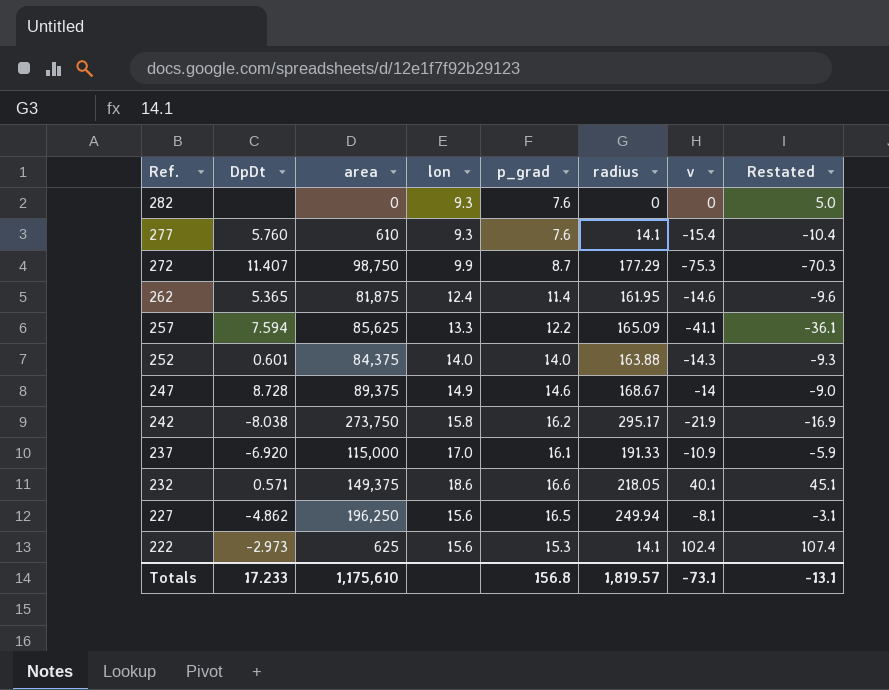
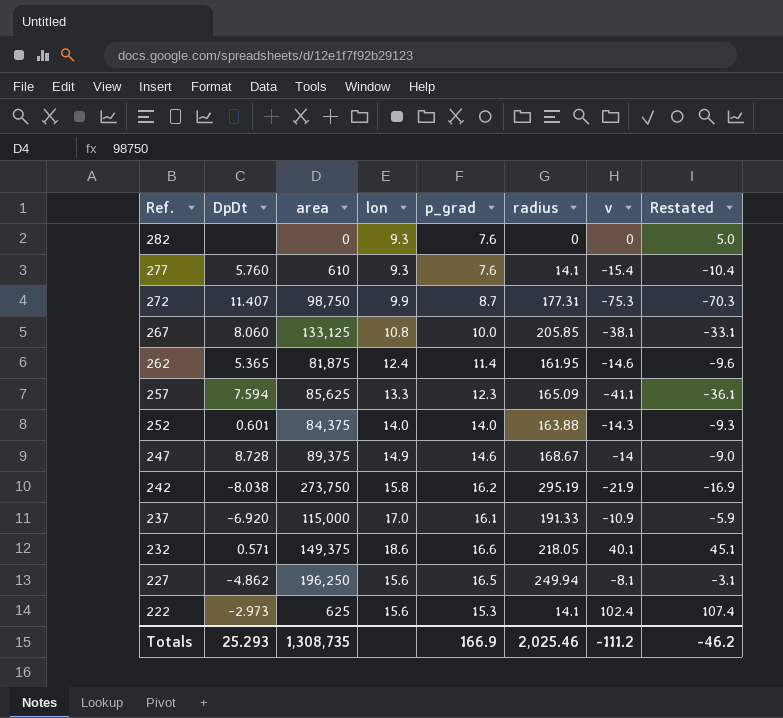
272 | radius: 177.29 -> 177.31
row 267: none -> 8.060 | 133,125 | 10.8 | 10.0 | 205.85 | -38.1 | -33.1
257 | p_grad: 12.2 -> 12.3
242 | radius: 295.17 -> 295.19
Totals | DpDt: 17.233 -> 25.293
Totals | area: 1,175,610 -> 1,308,735
Totals | p_grad: 156.8 -> 166.9
Totals | radius: 1,819.57 -> 2,025.46
Totals | v: -73.1 -> -111.2
Totals | Restated: -13.1 -> -46.2

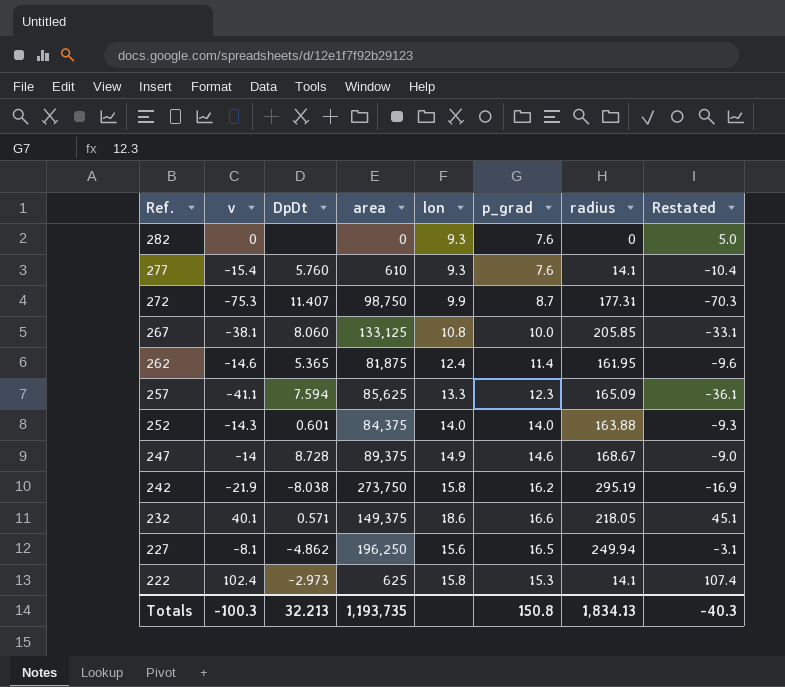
column v | position: 7 -> 2
row 237: -6.920 | 115,000 | 17.0 | 16.1 | 191.33 | -10.9 | -5.9 -> none
222 | lon: 15.6 -> 15.8
Totals | v: -111.2 -> -100.3
Totals | DpDt: 25.293 -> 32.213
Totals | area: 1,308,735 -> 1,193,735
Totals | p_grad: 166.9 -> 150.8
Totals | radius: 2,025.46 -> 1,834.13
Totals | Restated: -46.2 -> -40.3

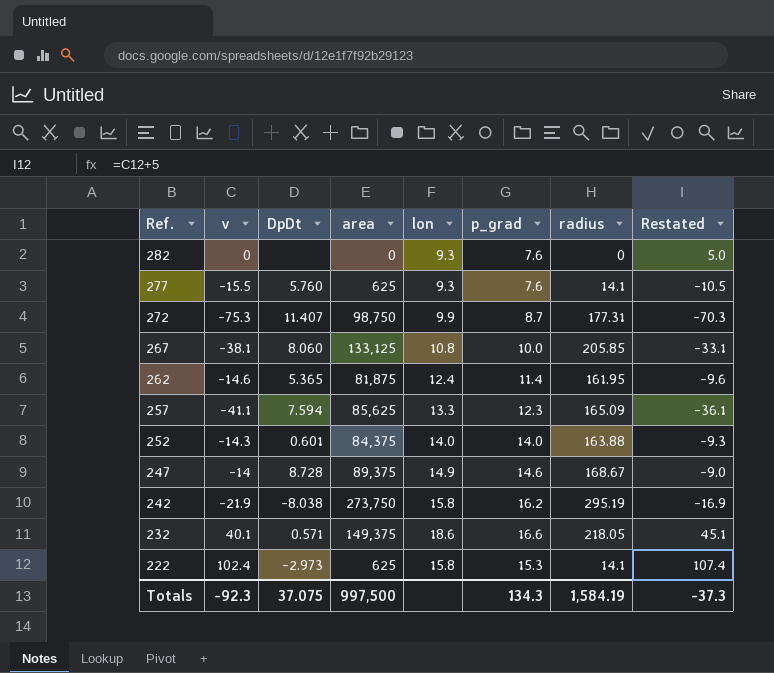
row 227: -8.1 | -4.862 | 196,250 | 15.6 | 16.5 | 249.94 | -3.1 -> none
277 | v: -15.4 -> -15.5
277 | area: 610 -> 625
277 | Restated: -10.4 -> -10.5
Totals | v: -100.3 -> -92.3
Totals | DpDt: 32.213 -> 37.075
Totals | area: 1,193,735 -> 997,500
Totals | p_grad: 150.8 -> 134.3
Totals | radius: 1,834.13 -> 1,584.19
Totals | Restated: -40.3 -> -37.3

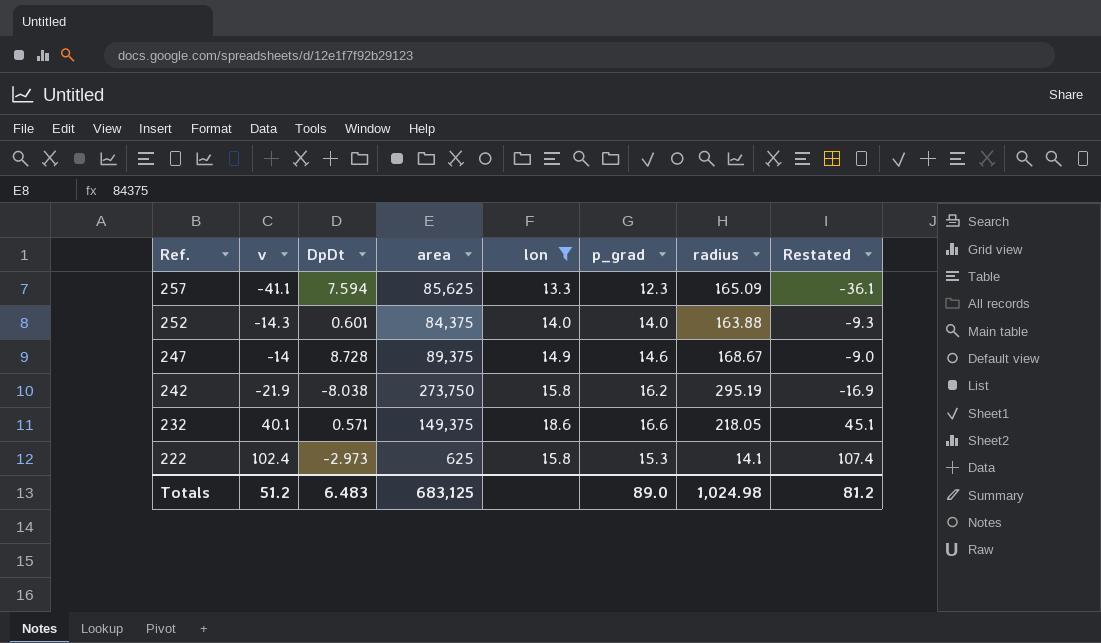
filter: none -> lon >= 13.3
Totals | v: -92.3 -> 51.2
Totals | DpDt: 37.075 -> 6.483
Totals | area: 997,500 -> 683,125
Totals | p_grad: 134.3 -> 89.0
Totals | radius: 1,584.19 -> 1,024.98
Totals | Restated: -37.3 -> 81.2

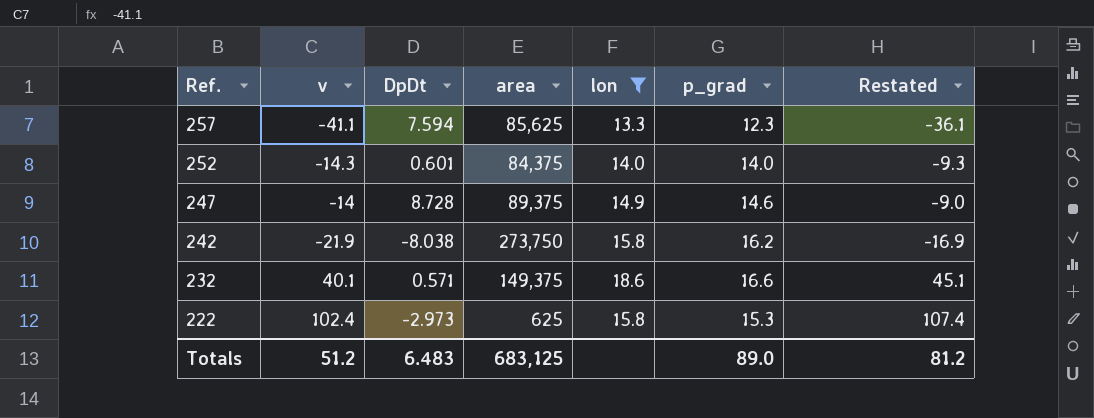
column radius | position: 7 -> none

